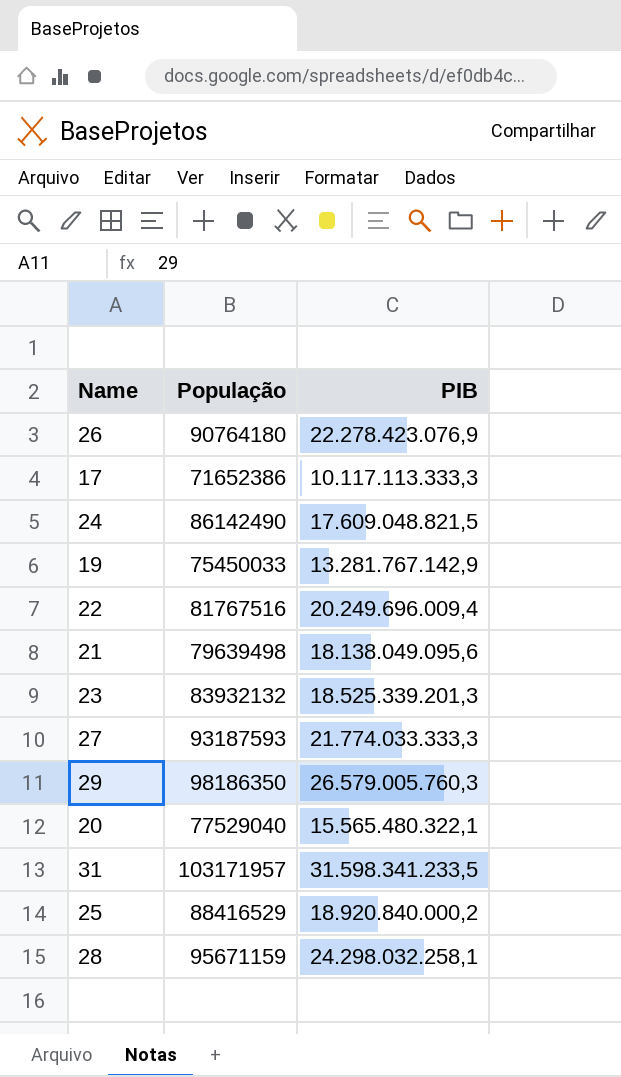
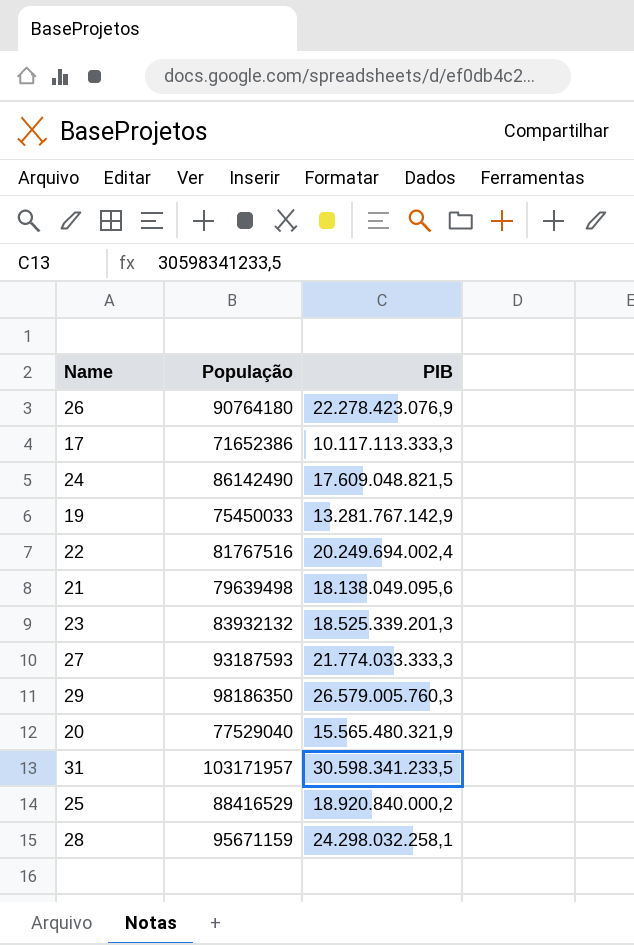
22 | PIB: 20.249.696.009,4 -> 20.249.694.002,4
20 | PIB: 15.565.480.322,1 -> 15.565.480.321,9
31 | PIB: 31.598.341.233,5 -> 30.598.341.233,5

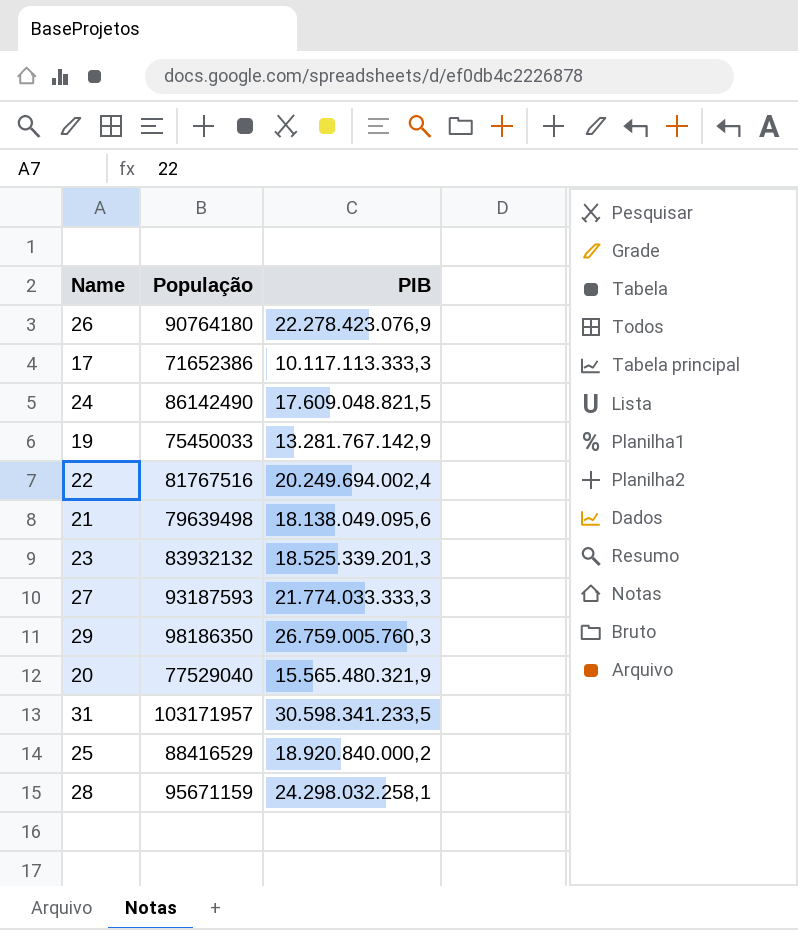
29 | PIB: 26.579.005.760,3 -> 26.759.005.760,3

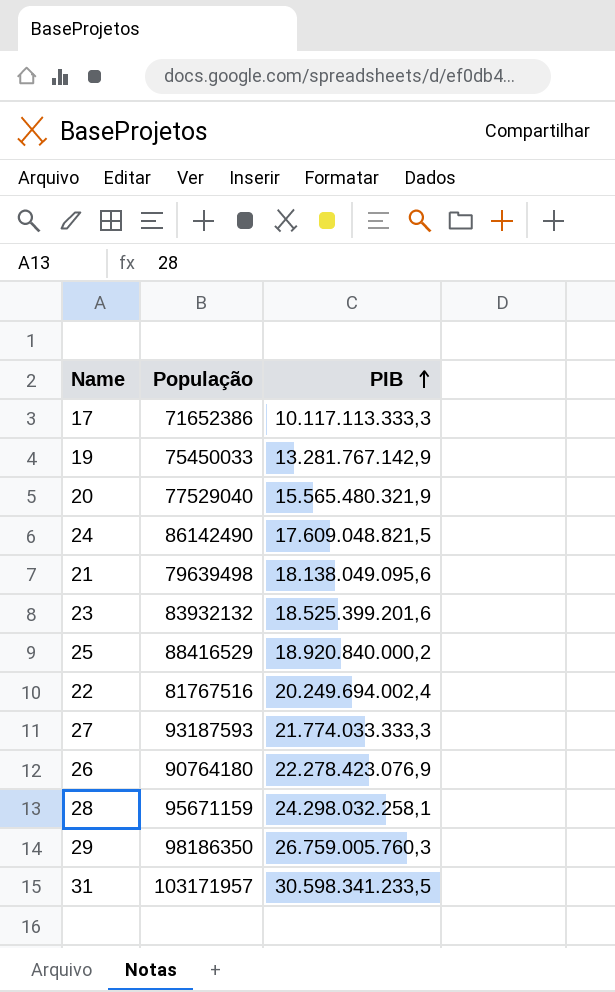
row order: none -> PIB ascending
23 | PIB: 18.525.339.201,3 -> 18.525.399.201,6

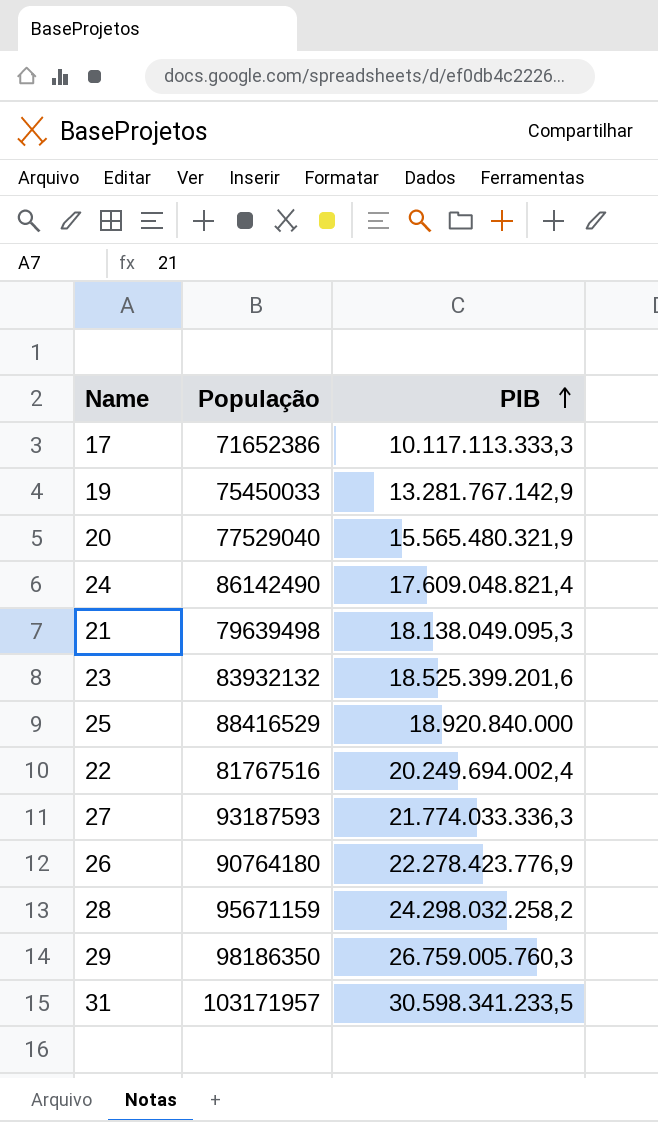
24 | PIB: 17.609.048.821,5 -> 17.609.048.821,4
21 | PIB: 18.138.049.095,6 -> 18.138.049.095,3
25 | PIB: 18.920.840.000,2 -> 18.920.840.000
27 | PIB: 21.774.033.333,3 -> 21.774.033.336,3
26 | PIB: 22.278.423.076,9 -> 22.278.423.776,9
28 | PIB: 24.298.032.258,1 -> 24.298.032.258,2

